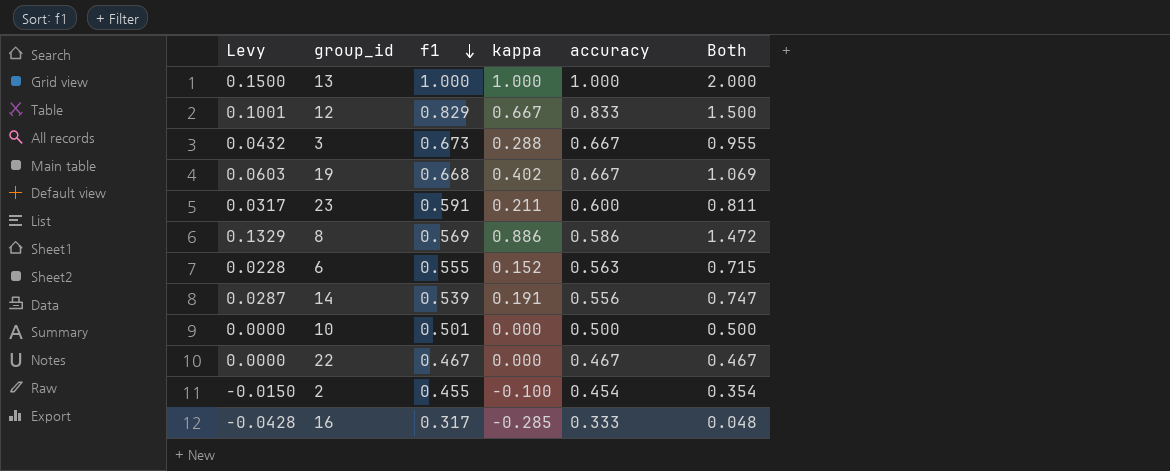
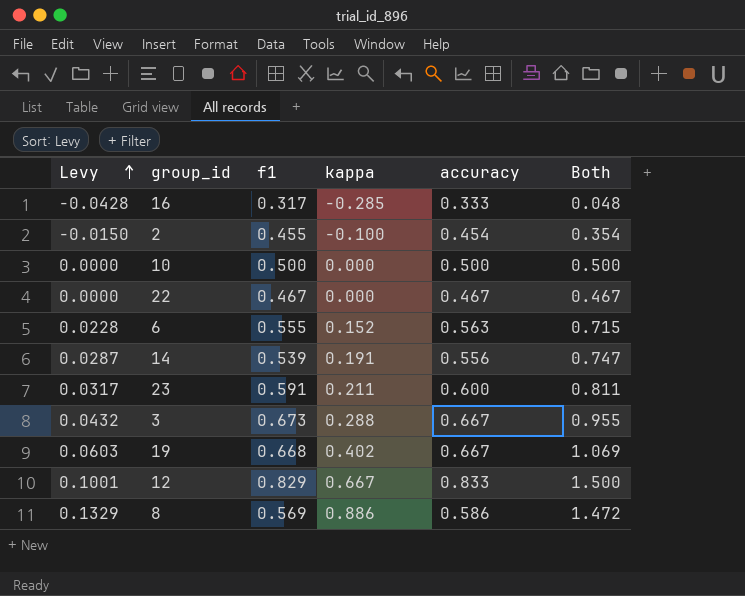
row order: f1 descending -> Levy ascending
row 13: 0.1500 | 1.000 | 1.000 | 1.000 | 2.000 -> none
10 | f1: 0.501 -> 0.500

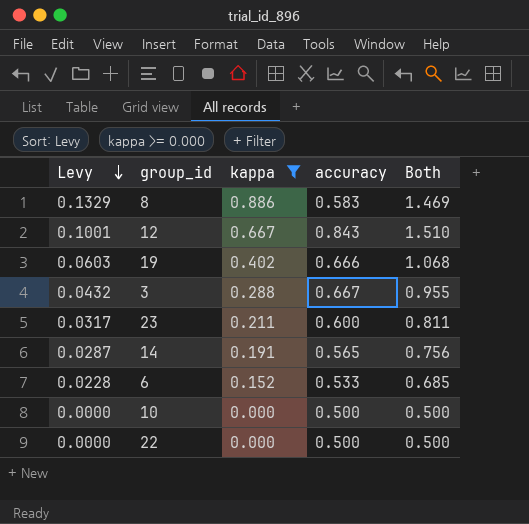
filter: none -> kappa >= 0.000
row order: Levy ascending -> Levy descending
column f1 | position: 3 -> none
8 | accuracy: 0.586 -> 0.583
8 | Both: 1.472 -> 1.469
12 | accuracy: 0.833 -> 0.843
12 | Both: 1.500 -> 1.510
19 | accuracy: 0.667 -> 0.666
19 | Both: 1.069 -> 1.068
14 | accuracy: 0.556 -> 0.565
14 | Both: 0.747 -> 0.756
6 | accuracy: 0.563 -> 0.533
6 | Both: 0.715 -> 0.685
22 | accuracy: 0.467 -> 0.500
22 | Both: 0.467 -> 0.500

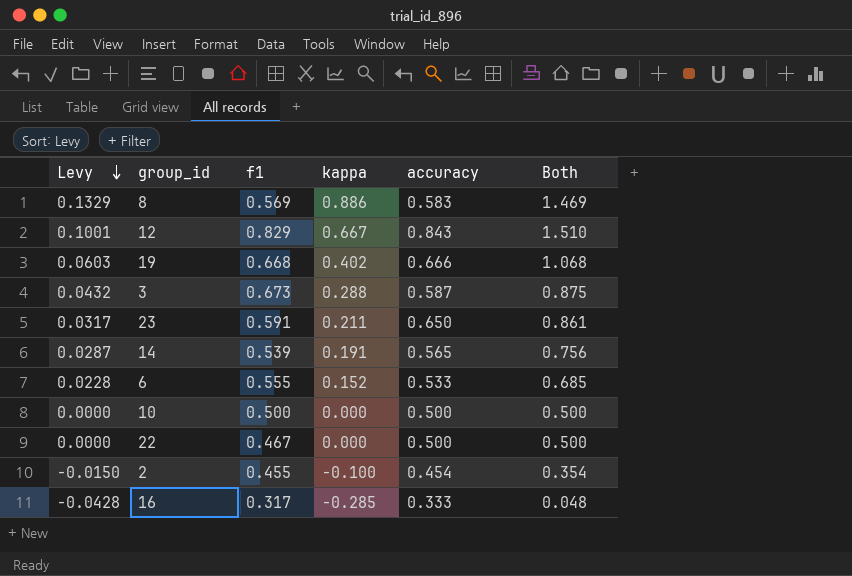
filter: kappa >= 0.000 -> none
column f1 | position: none -> 3
3 | accuracy: 0.667 -> 0.587
3 | Both: 0.955 -> 0.875
23 | accuracy: 0.600 -> 0.650
23 | Both: 0.811 -> 0.861

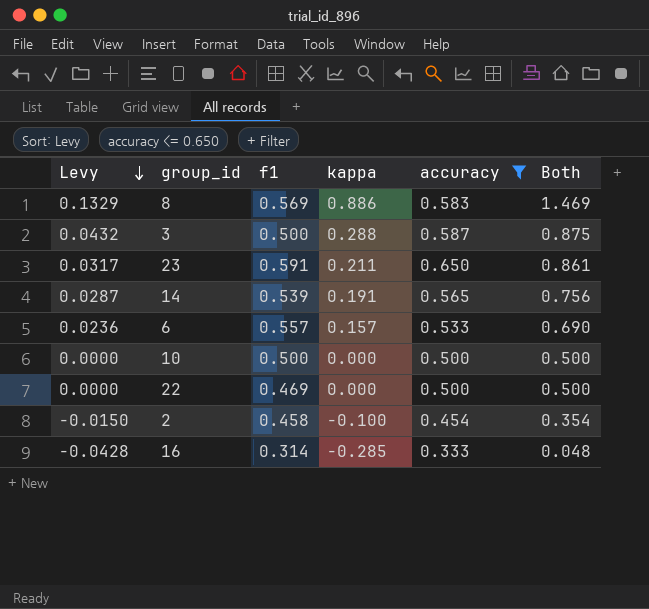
filter: none -> accuracy <= 0.650
3 | f1: 0.673 -> 0.500
6 | Levy: 0.0228 -> 0.0236
6 | f1: 0.555 -> 0.557
6 | kappa: 0.152 -> 0.157
6 | Both: 0.685 -> 0.690
22 | f1: 0.467 -> 0.469
2 | f1: 0.455 -> 0.458
16 | f1: 0.317 -> 0.314

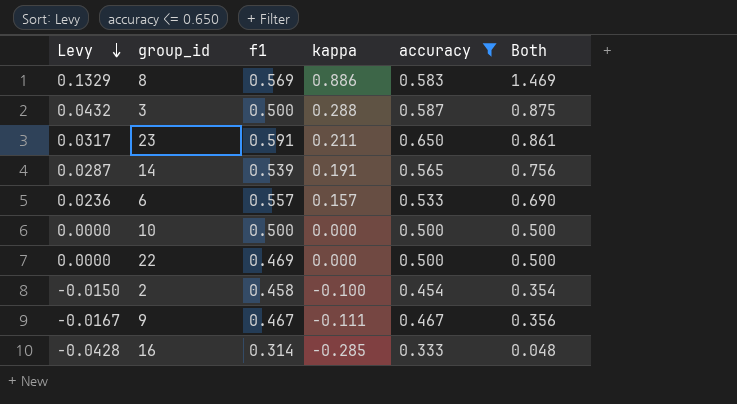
row 9: none -> -0.0167 | 0.467 | -0.111 | 0.467 | 0.356

